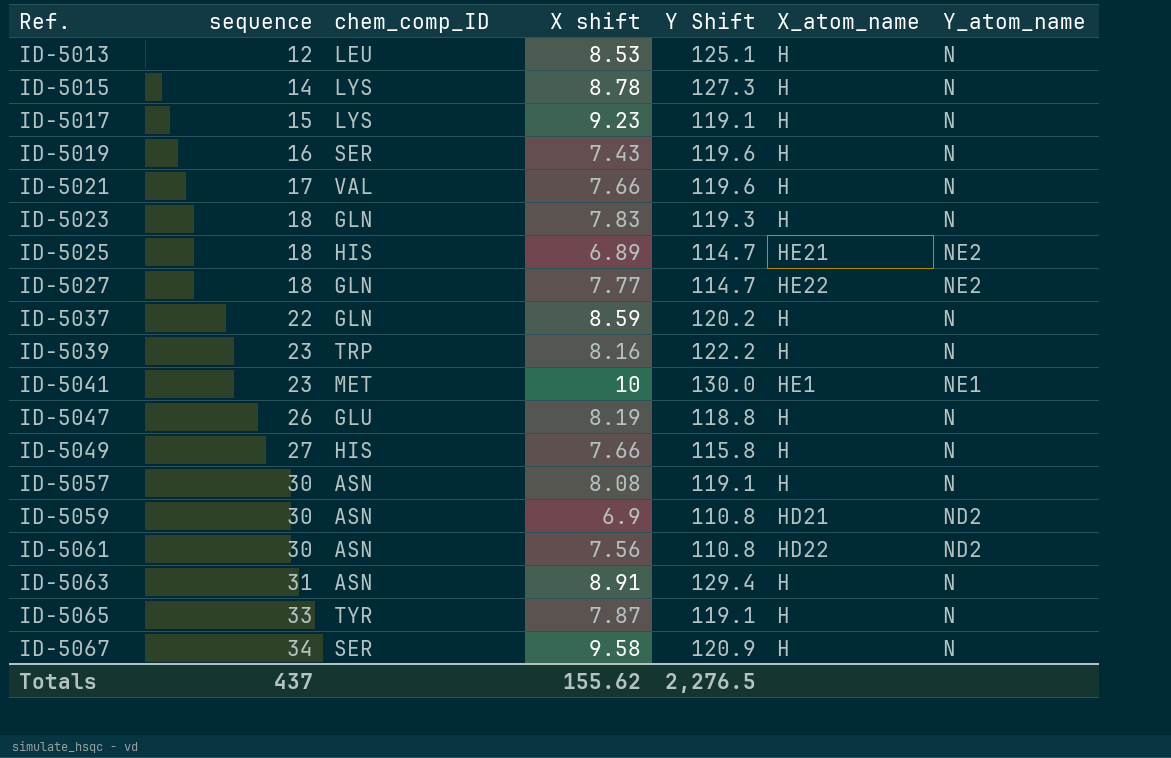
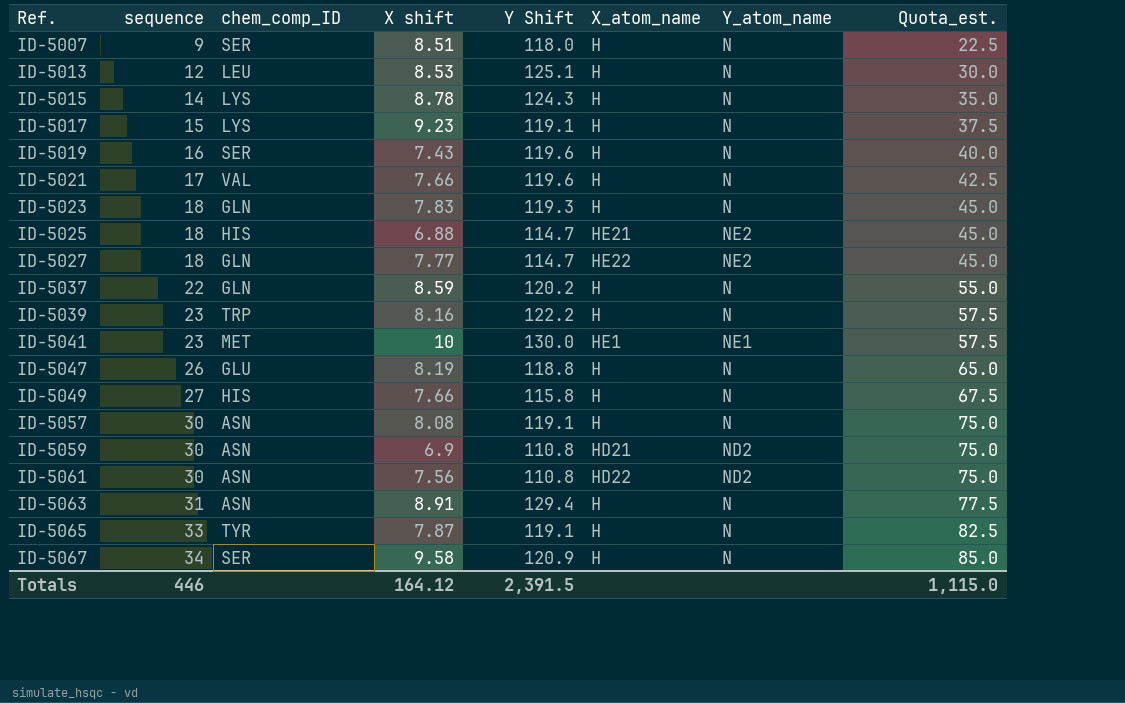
column Quota_est. | formula: none -> [sequence] * 2.5
row ID-5007: none -> 9 | SER | 8.51 | 118.0 | H | N | 22.5
ID-5015 | Y Shift: 127.3 -> 124.3
ID-5025 | X shift: 6.89 -> 6.88
Totals | sequence: 437 -> 446
Totals | X shift: 155.62 -> 164.12
Totals | Y Shift: 2,276.5 -> 2,391.5

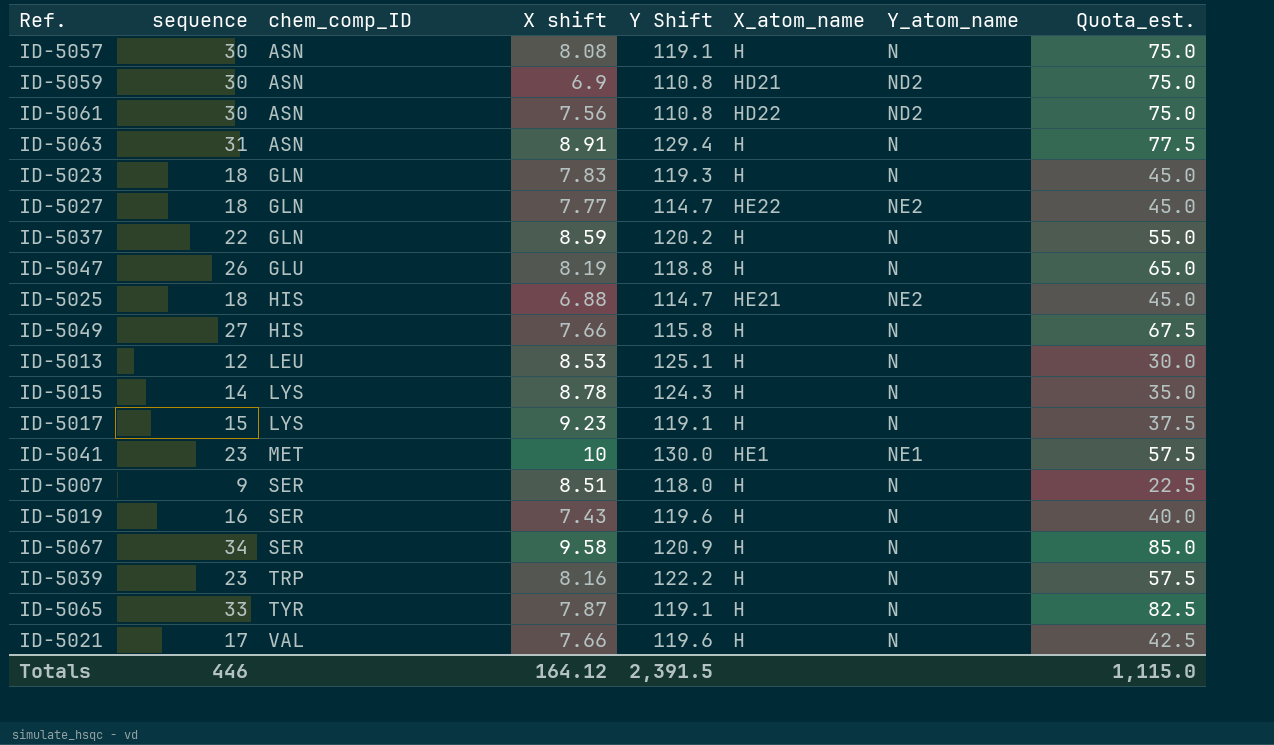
row order: Ref. ascending -> chem_comp_ID ascending

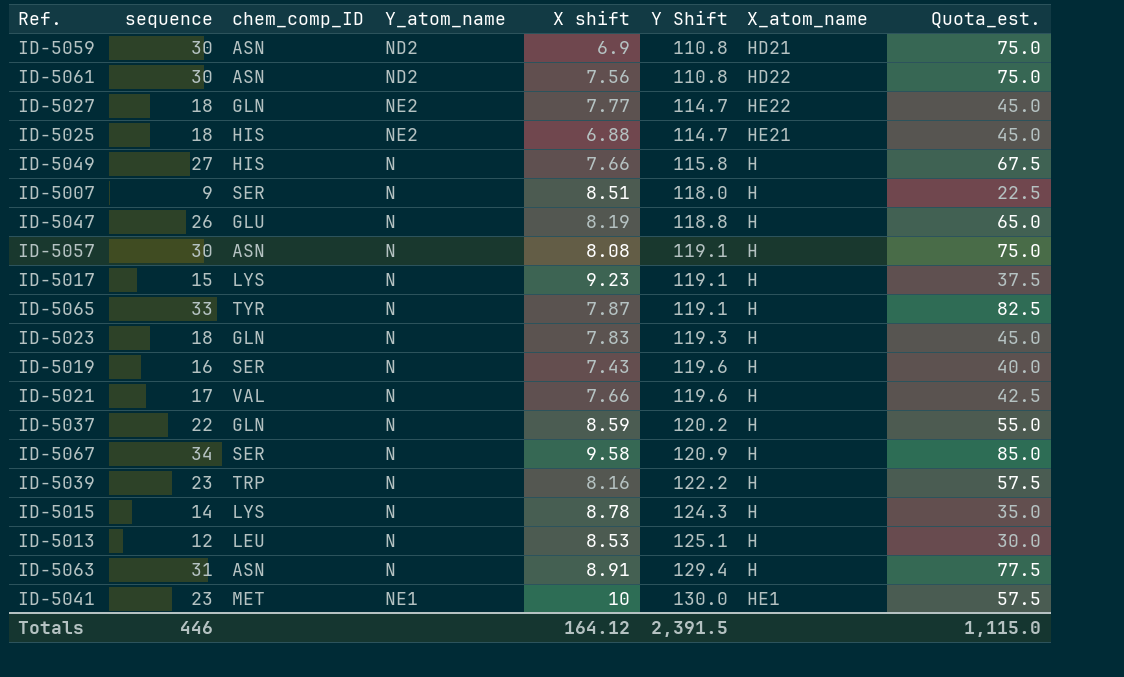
row order: chem_comp_ID ascending -> Y Shift ascending
column Y_atom_name | position: 7 -> 4

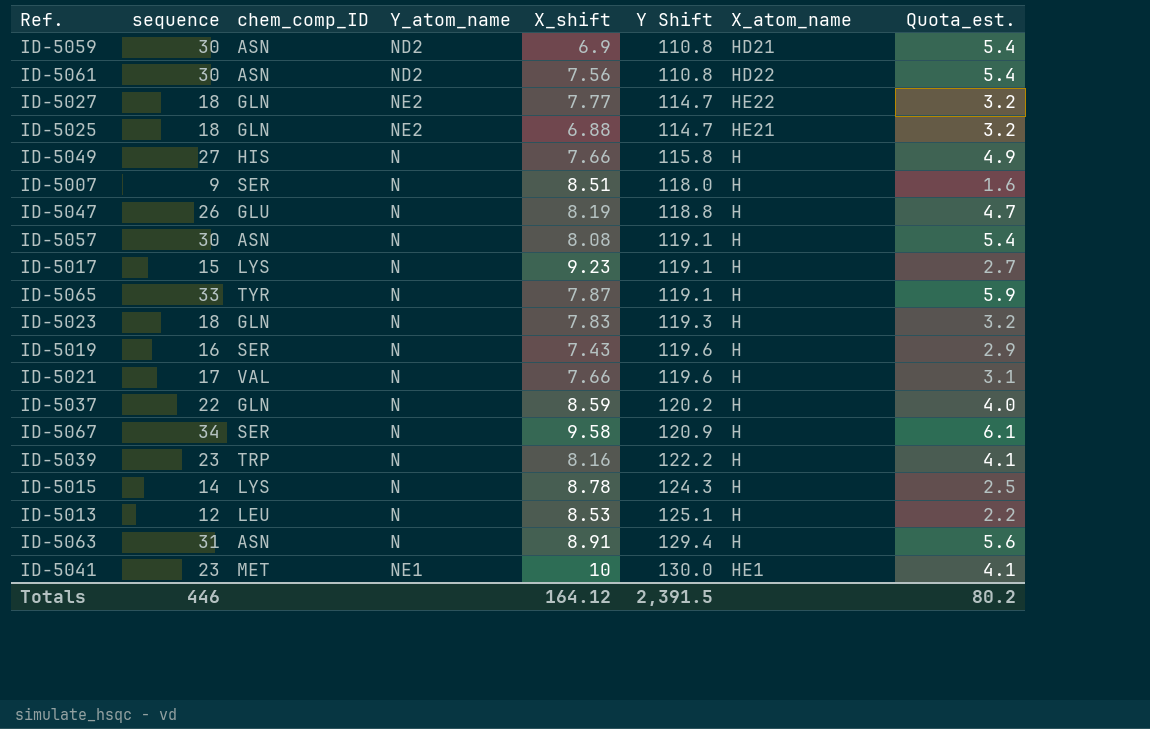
column name: X shift -> X_shift
column Quota_est. | formula: [sequence] * 2.5 -> [sequence] * 0.18
ID-5025 | chem_comp_ID: HIS -> GLN
Totals | Quota_est.: 1,115.0 -> 80.2

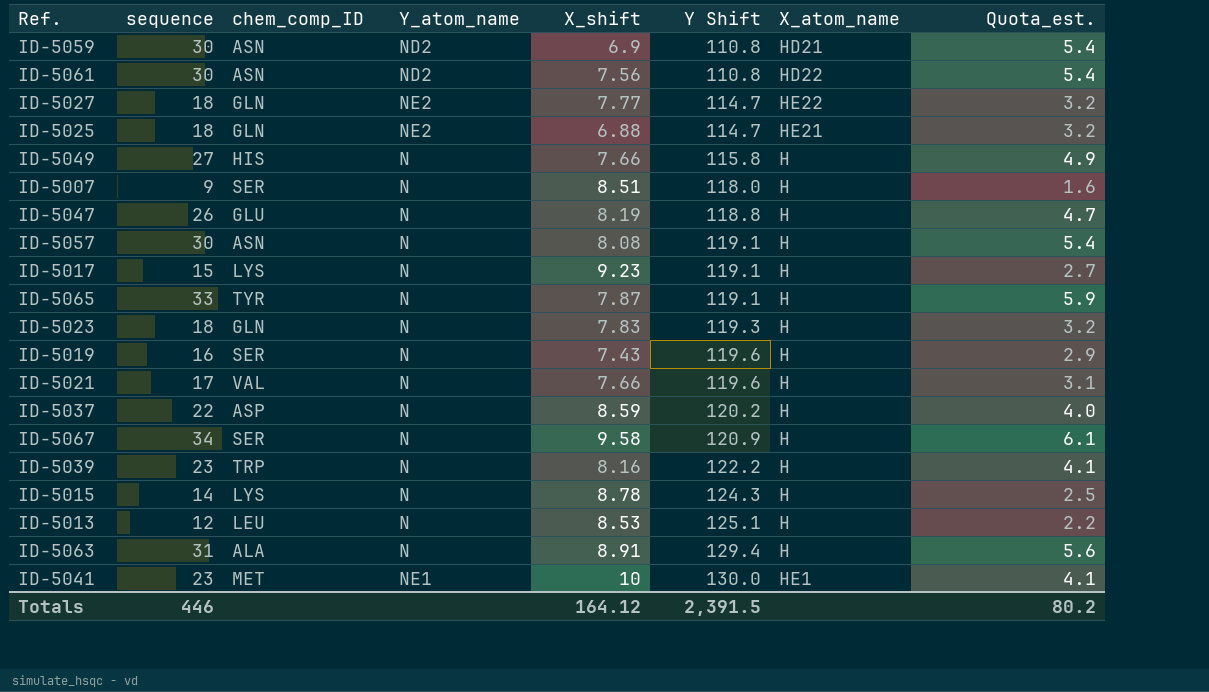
ID-5037 | chem_comp_ID: GLN -> ASP
ID-5063 | chem_comp_ID: ASN -> ALA

